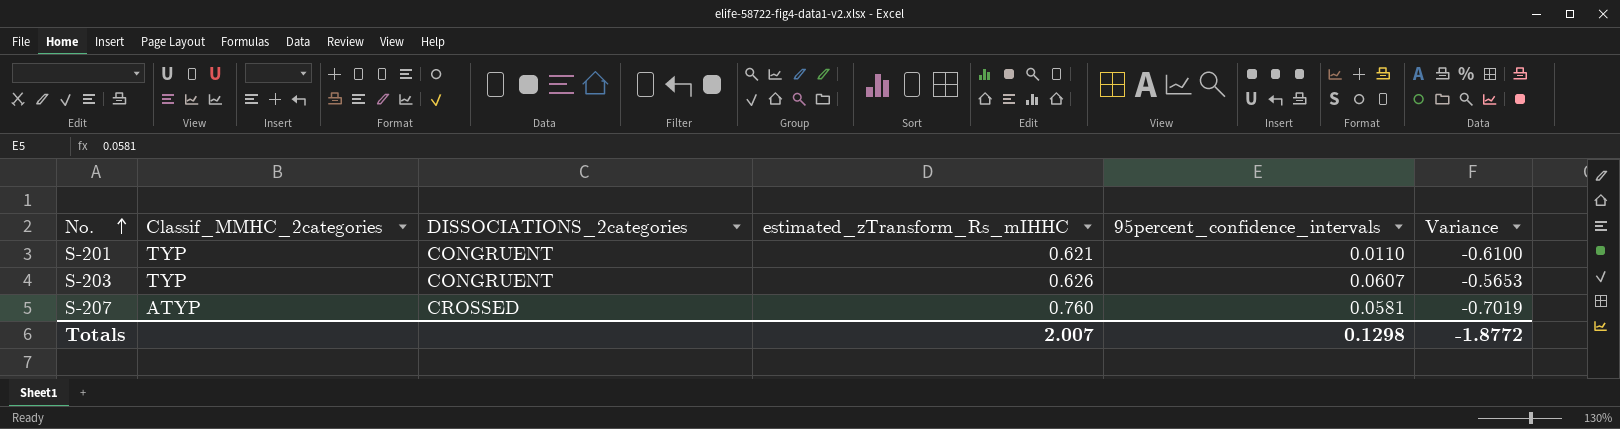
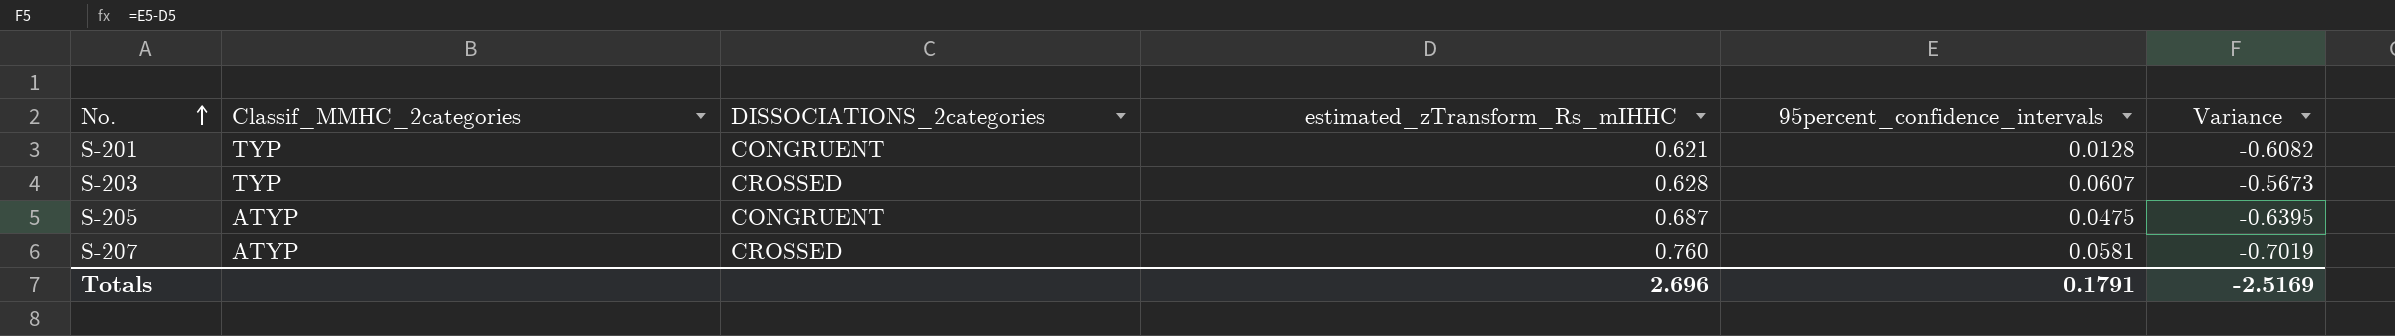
S-201 | 95percent_confidence_intervals: 0.0110 -> 0.0128
S-201 | Variance: -0.6100 -> -0.6082
S-203 | DISSOCIATIONS_2categories: CONGRUENT -> CROSSED
S-203 | estimated_zTransform_Rs_mIHHC: 0.626 -> 0.628
S-203 | Variance: -0.5653 -> -0.5673
row S-205: none -> ATYP | CONGRUENT | 0.687 | 0.0475 | -0.6395
Totals | estimated_zTransform_Rs_mIHHC: 2.007 -> 2.696
Totals | 95percent_confidence_intervals: 0.1298 -> 0.1791
Totals | Variance: -1.8772 -> -2.5169

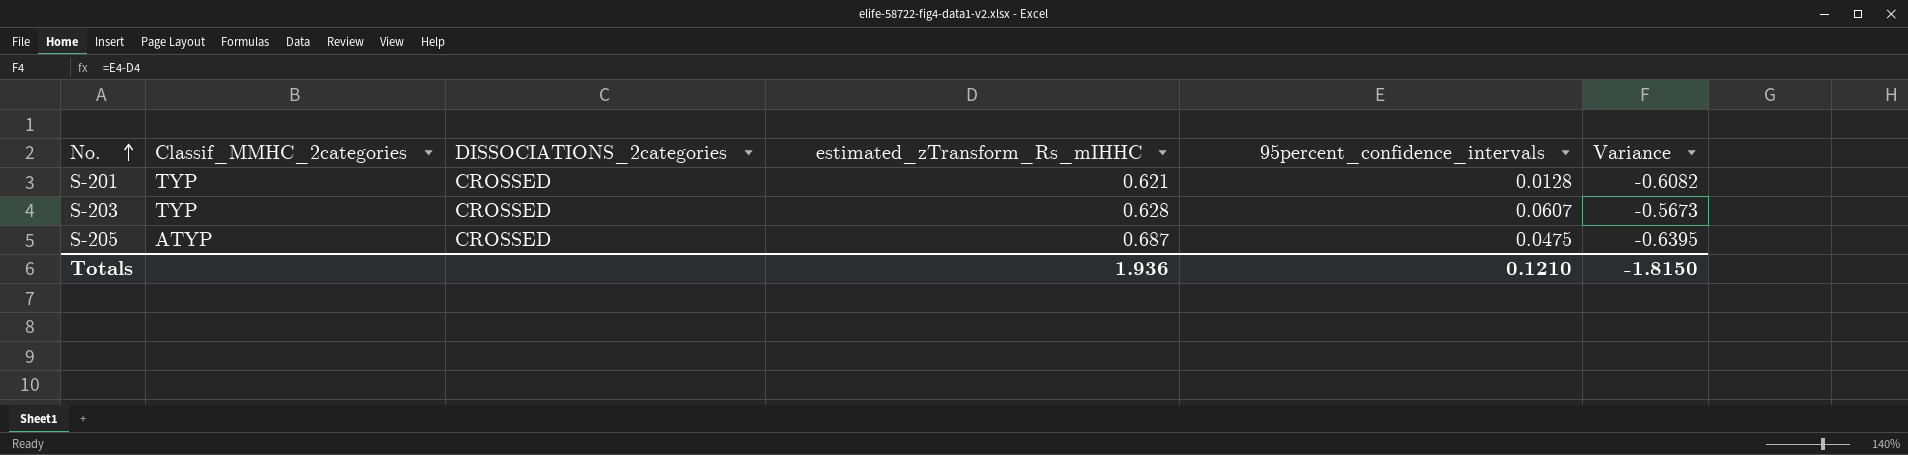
row S-207: ATYP | CROSSED | 0.760 | 0.0581 | -0.7019 -> none
S-201 | DISSOCIATIONS_2categories: CONGRUENT -> CROSSED
S-205 | DISSOCIATIONS_2categories: CONGRUENT -> CROSSED
Totals | estimated_zTransform_Rs_mIHHC: 2.696 -> 1.936
Totals | 95percent_confidence_intervals: 0.1791 -> 0.1210
Totals | Variance: -2.5169 -> -1.8150

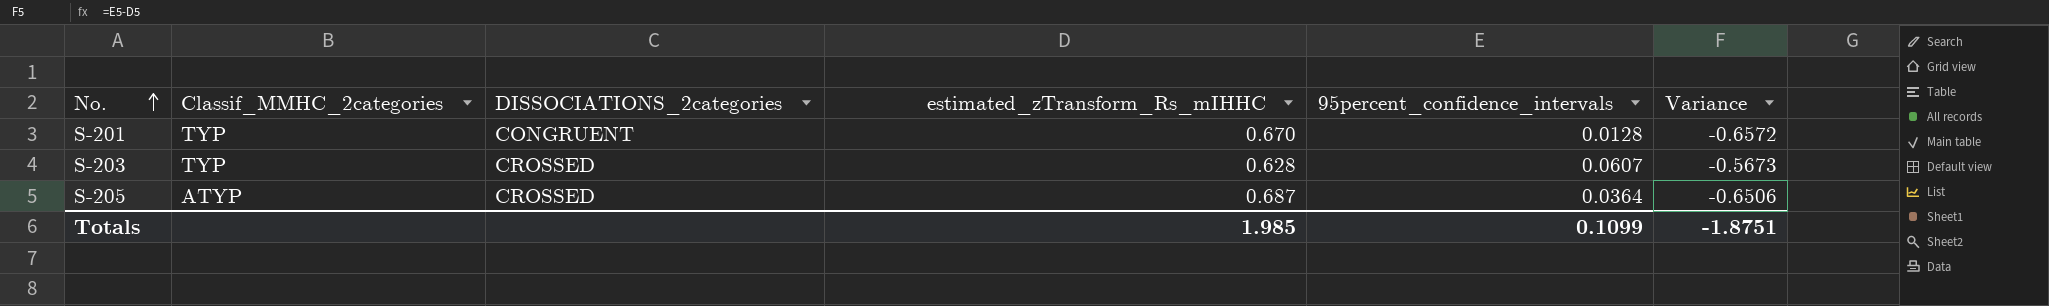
S-201 | DISSOCIATIONS_2categories: CROSSED -> CONGRUENT
S-201 | estimated_zTransform_Rs_mIHHC: 0.621 -> 0.670
S-201 | Variance: -0.6082 -> -0.6572
S-205 | 95percent_confidence_intervals: 0.0475 -> 0.0364
S-205 | Variance: -0.6395 -> -0.6506
Totals | estimated_zTransform_Rs_mIHHC: 1.936 -> 1.985
Totals | 95percent_confidence_intervals: 0.1210 -> 0.1099
Totals | Variance: -1.8150 -> -1.8751

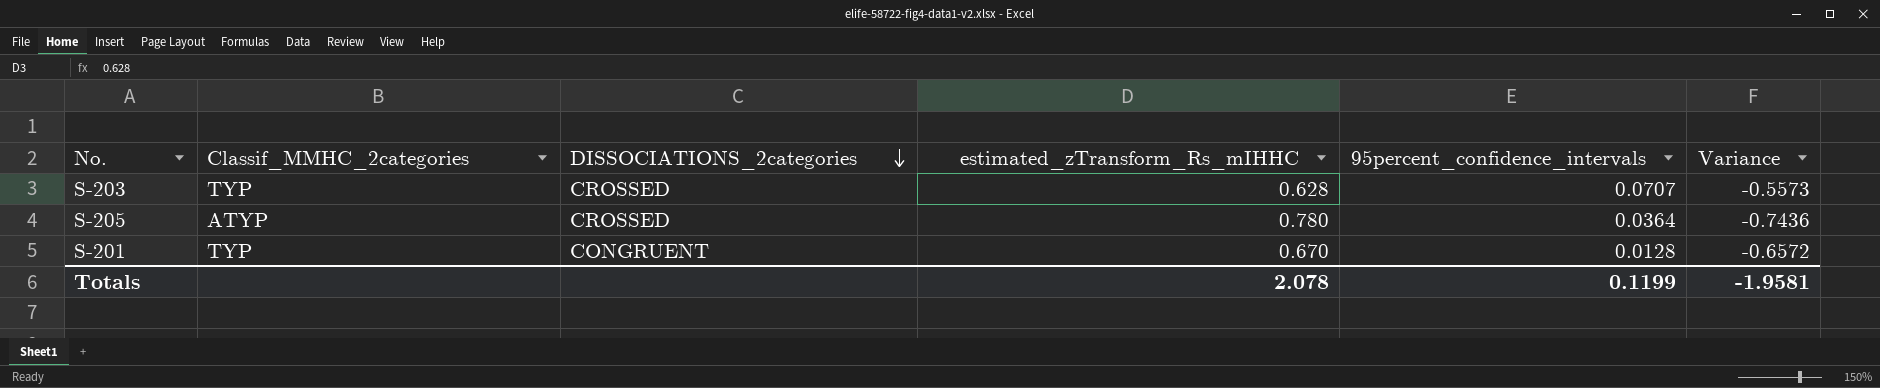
row order: No. ascending -> DISSOCIATIONS_2categories descending
S-203 | 95percent_confidence_intervals: 0.0607 -> 0.0707
S-203 | Variance: -0.5673 -> -0.5573
S-205 | estimated_zTransform_Rs_mIHHC: 0.687 -> 0.780
S-205 | Variance: -0.6506 -> -0.7436
Totals | estimated_zTransform_Rs_mIHHC: 1.985 -> 2.078
Totals | 95percent_confidence_intervals: 0.1099 -> 0.1199
Totals | Variance: -1.8751 -> -1.9581

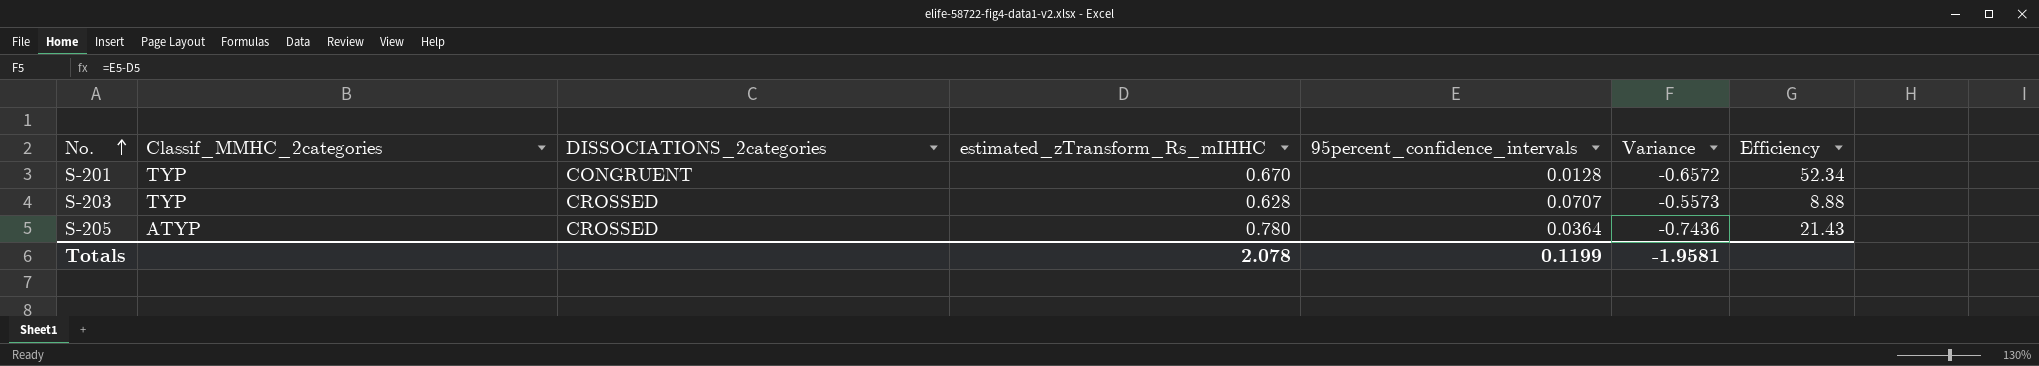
row order: DISSOCIATIONS_2categories descending -> No. ascending
column Efficiency | formula: none -> [estimated_zTransform_Rs_mIHHC] / [95percent_confidence_intervals]

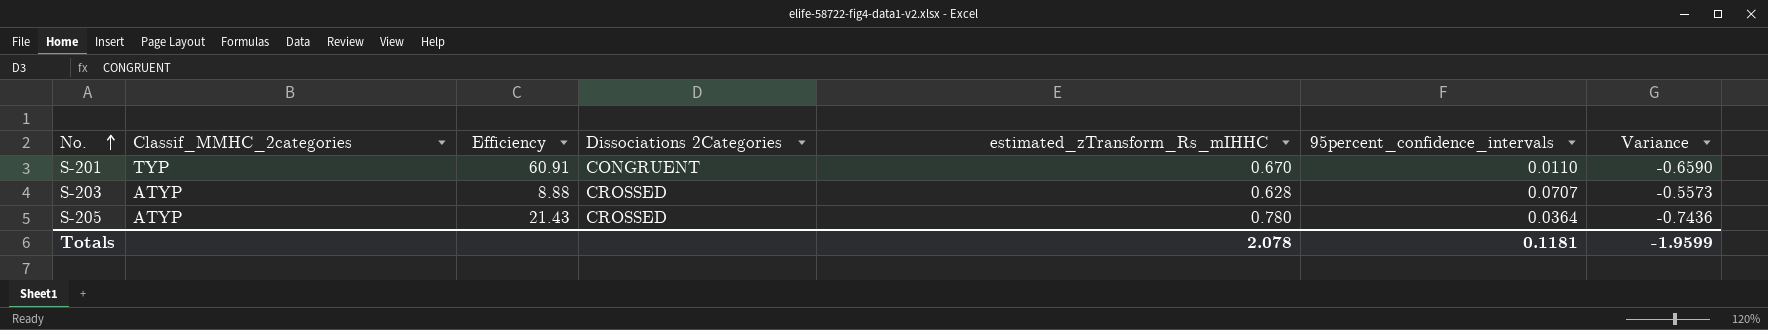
column Efficiency | position: 7 -> 3
column name: DISSOCIATIONS_2categories -> Dissociations 2Categories
S-201 | Efficiency: 52.34 -> 60.91
S-201 | 95percent_confidence_intervals: 0.0128 -> 0.0110
S-201 | Variance: -0.6572 -> -0.6590
S-203 | Classif_MMHC_2categories: TYP -> ATYP
Totals | 95percent_confidence_intervals: 0.1199 -> 0.1181
Totals | Variance: -1.9581 -> -1.9599

